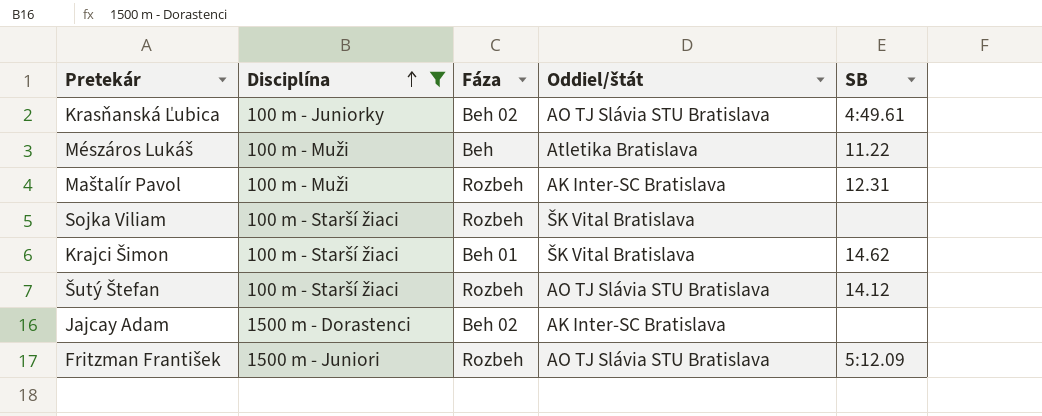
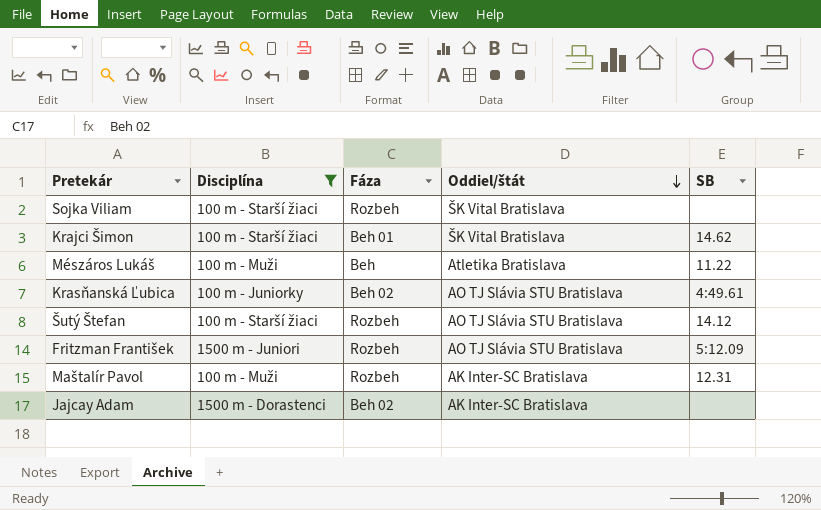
row order: Disciplína ascending -> Oddiel/štát descending

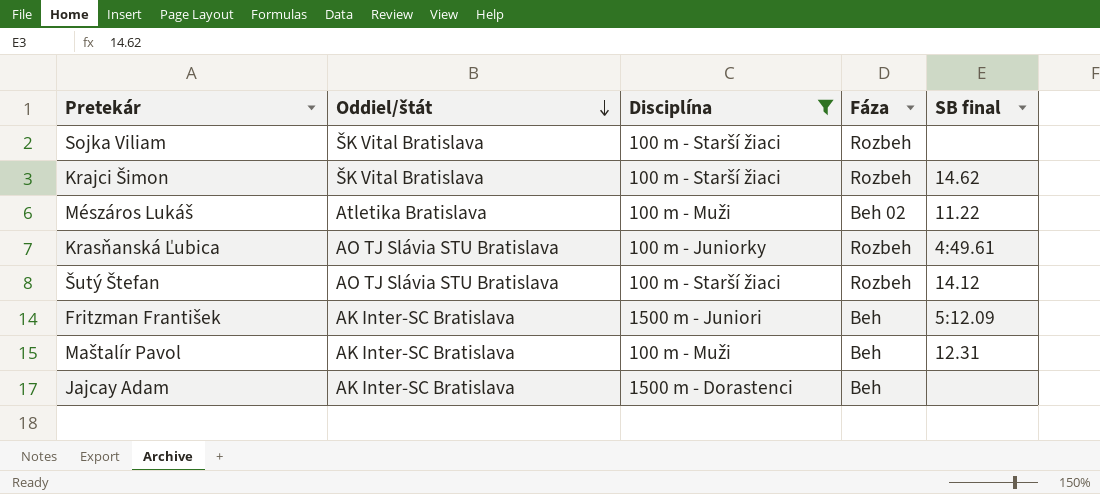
column Oddiel/štát | position: 4 -> 2
column name: SB -> SB final
Krajci Šimon | Fáza: Beh 01 -> Rozbeh
Mészáros Lukáš | Fáza: Beh -> Beh 02
Krasňanská Ľubica | Fáza: Beh 02 -> Rozbeh
Fritzman František | Oddiel/štát: AO TJ Slávia STU Bratislava -> AK Inter-SC Bratislava
Fritzman František | Fáza: Rozbeh -> Beh
Maštalír Pavol | Fáza: Rozbeh -> Beh
Jajcay Adam | Fáza: Beh 02 -> Beh

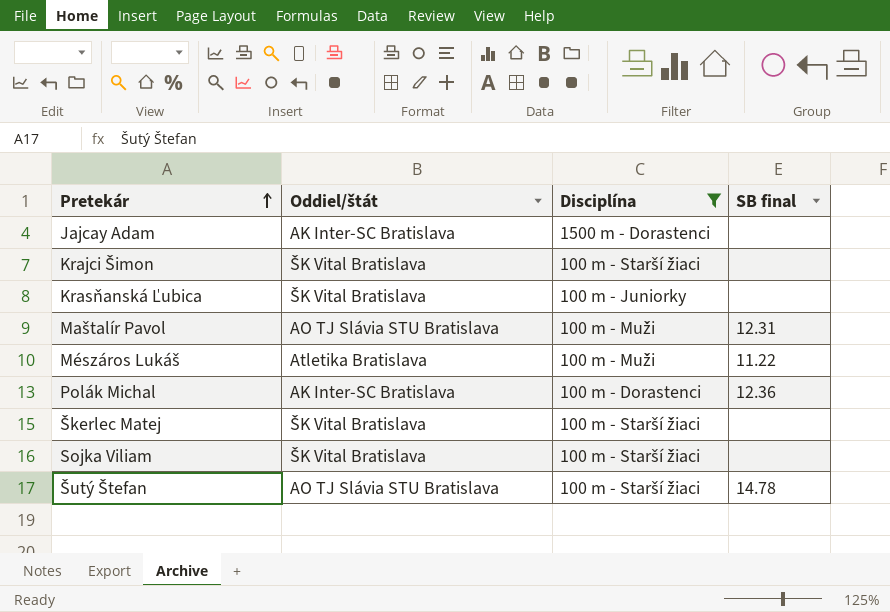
row order: Oddiel/štát descending -> Pretekár ascending
column Fáza | position: 4 -> none
row Fritzman František: AK Inter-SC Bratislava | 1500 m - Juniori | Beh | 5:12.09 -> none
Krajci Šimon | SB final: 14.62 -> none
Krasňanská Ľubica | Oddiel/štát: AO TJ Slávia STU Bratislava -> ŠK Vital Bratislava
Krasňanská Ľubica | SB final: 4:49.61 -> none
Maštalír Pavol | Oddiel/štát: AK Inter-SC Bratislava -> AO TJ Slávia STU Bratislava
row Polák Michal: none -> AK Inter-SC Bratislava | 100 m - Dorastenci | 12.36
row Škerlec Matej: none -> ŠK Vital Bratislava | 100 m - Starší žiaci | none
Šutý Štefan | SB final: 14.12 -> 14.78

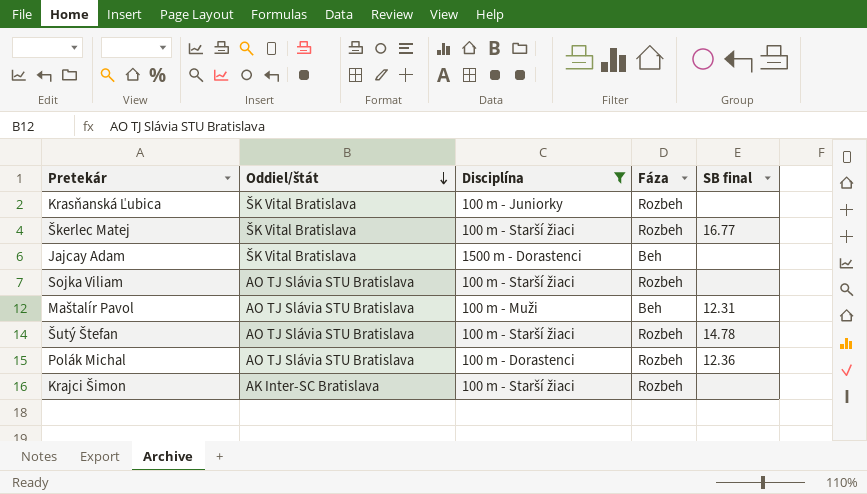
row order: Pretekár ascending -> Oddiel/štát descending
column Fáza | position: none -> 4
row Mészáros Lukáš: Atletika Bratislava | 100 m - Muži | 11.22 -> none
Škerlec Matej | SB final: none -> 16.77
Jajcay Adam | Oddiel/štát: AK Inter-SC Bratislava -> ŠK Vital Bratislava
Sojka Viliam | Oddiel/štát: ŠK Vital Bratislava -> AO TJ Slávia STU Bratislava
Polák Michal | Oddiel/štát: AK Inter-SC Bratislava -> AO TJ Slávia STU Bratislava
Krajci Šimon | Oddiel/štát: ŠK Vital Bratislava -> AK Inter-SC Bratislava

